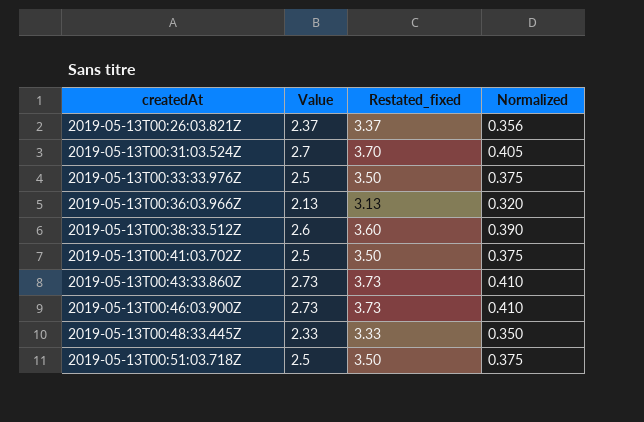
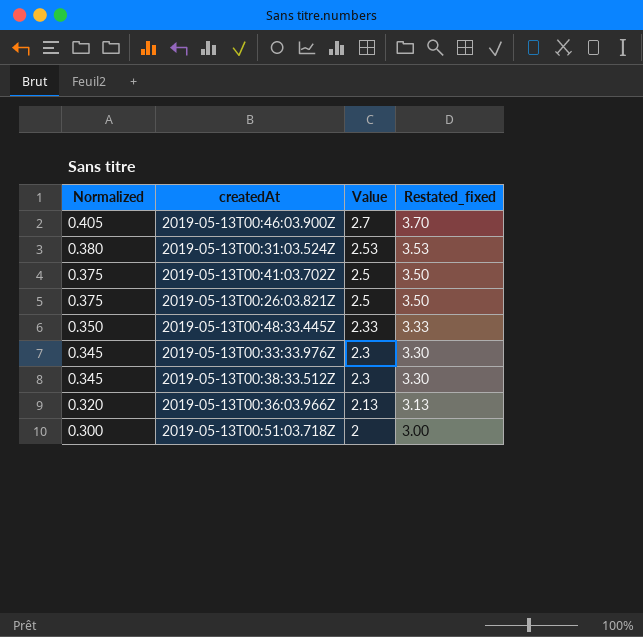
row order: createdAt ascending -> Normalized descending
column Normalized | position: 4 -> 1
row 2019-05-13T00:43:33.860Z: 2.73 | 3.73 | 0.410 -> none
2019-05-13T00:46:03.900Z | Normalized: 0.410 -> 0.405
2019-05-13T00:46:03.900Z | Value: 2.73 -> 2.7
2019-05-13T00:46:03.900Z | Restated_fixed: 3.73 -> 3.70
2019-05-13T00:31:03.524Z | Normalized: 0.405 -> 0.380
2019-05-13T00:31:03.524Z | Value: 2.7 -> 2.53
2019-05-13T00:31:03.524Z | Restated_fixed: 3.70 -> 3.53
2019-05-13T00:26:03.821Z | Normalized: 0.356 -> 0.375
2019-05-13T00:26:03.821Z | Value: 2.37 -> 2.5
2019-05-13T00:26:03.821Z | Restated_fixed: 3.37 -> 3.50
2019-05-13T00:33:33.976Z | Normalized: 0.375 -> 0.345
2019-05-13T00:33:33.976Z | Value: 2.5 -> 2.3
2019-05-13T00:33:33.976Z | Restated_fixed: 3.50 -> 3.30
2019-05-13T00:38:33.512Z | Normalized: 0.390 -> 0.345
2019-05-13T00:38:33.512Z | Value: 2.6 -> 2.3
2019-05-13T00:38:33.512Z | Restated_fixed: 3.60 -> 3.30
2019-05-13T00:51:03.718Z | Normalized: 0.375 -> 0.300
2019-05-13T00:51:03.718Z | Value: 2.5 -> 2
2019-05-13T00:51:03.718Z | Restated_fixed: 3.50 -> 3.00

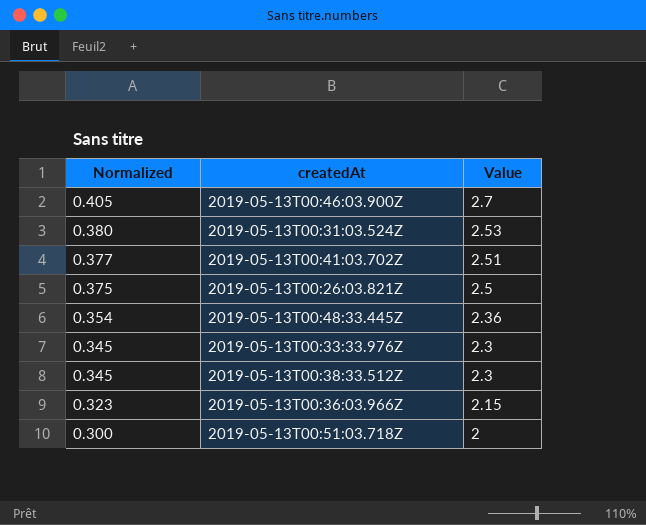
column Restated_fixed | formula: [Value] + 1 -> none
2019-05-13T00:41:03.702Z | Normalized: 0.375 -> 0.377
2019-05-13T00:41:03.702Z | Value: 2.5 -> 2.51
2019-05-13T00:48:33.445Z | Normalized: 0.350 -> 0.354
2019-05-13T00:48:33.445Z | Value: 2.33 -> 2.36
2019-05-13T00:36:03.966Z | Normalized: 0.320 -> 0.323
2019-05-13T00:36:03.966Z | Value: 2.13 -> 2.15

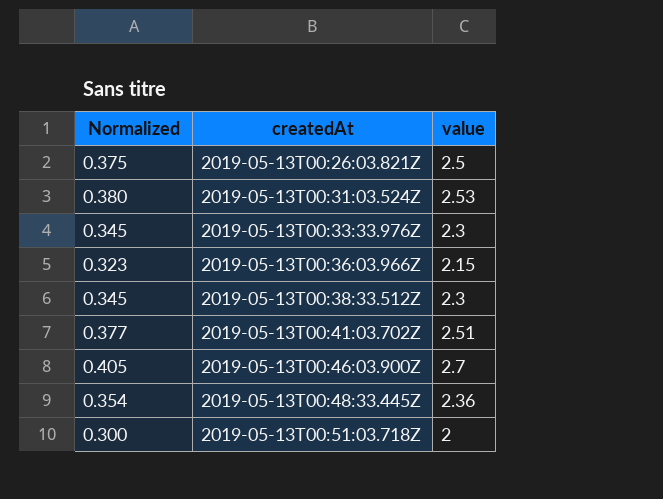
row order: Normalized descending -> createdAt ascending
column name: Value -> value

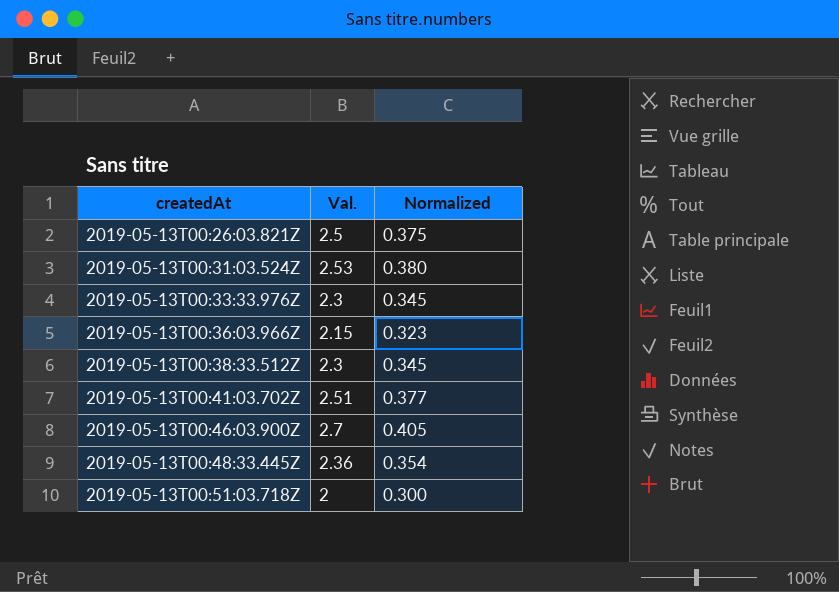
column name: value -> Val.
column Normalized | position: 1 -> 3

